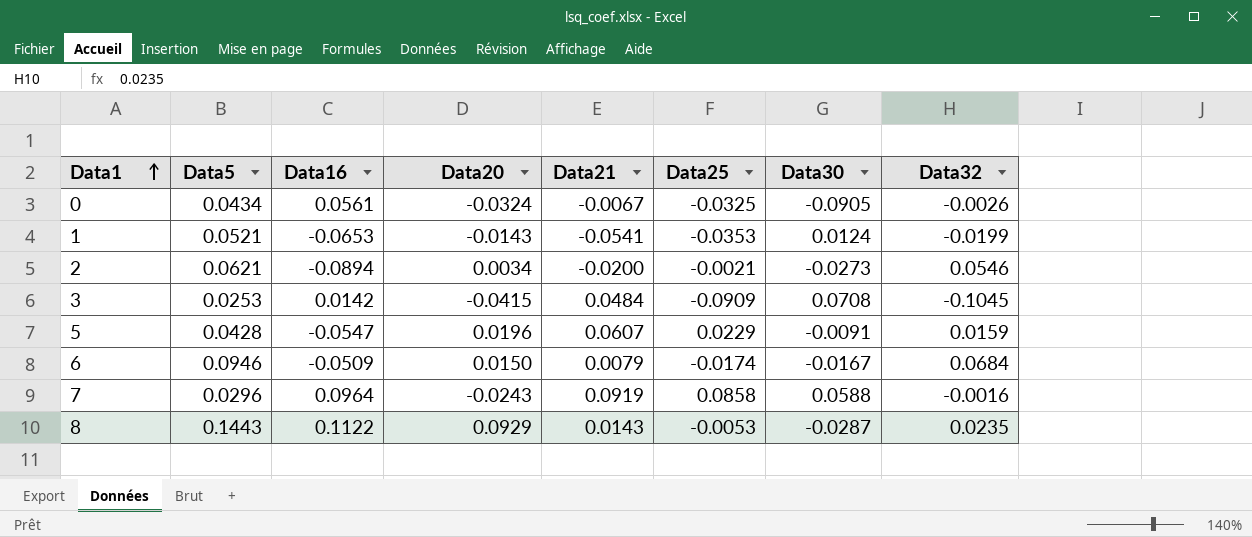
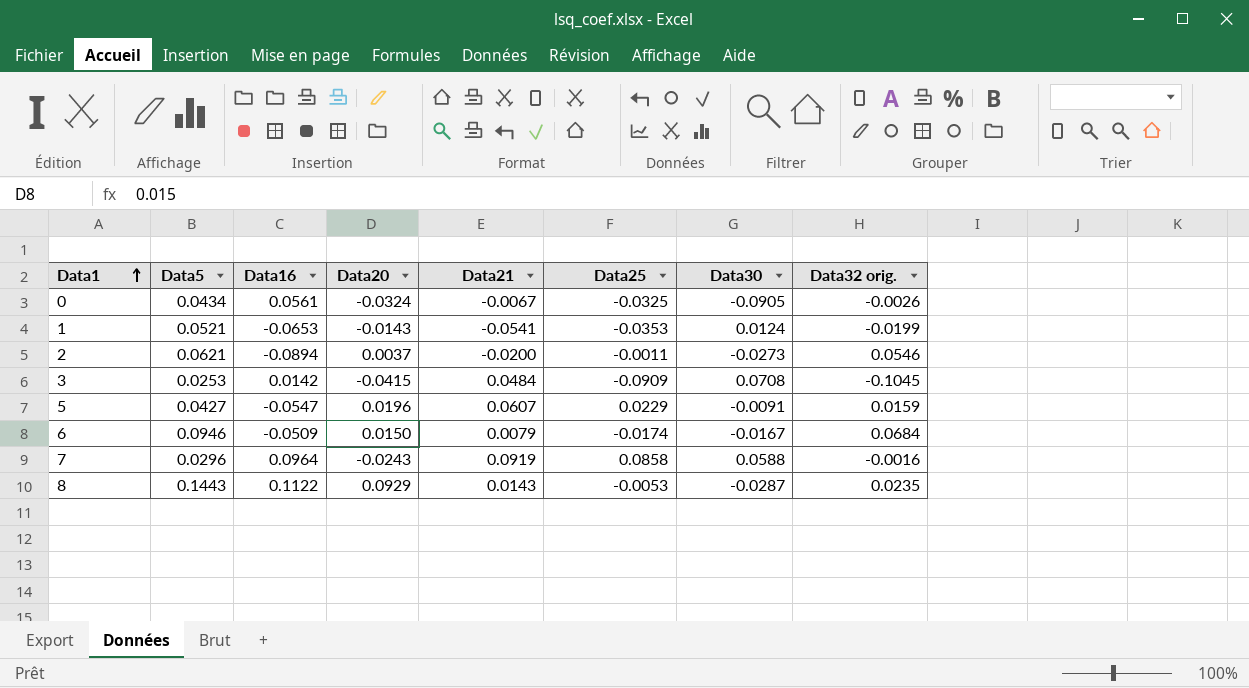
column name: Data32 -> Data32 orig.
2 | Data20: 0.0034 -> 0.0037
2 | Data25: -0.0021 -> -0.0011
5 | Data5: 0.0428 -> 0.0427

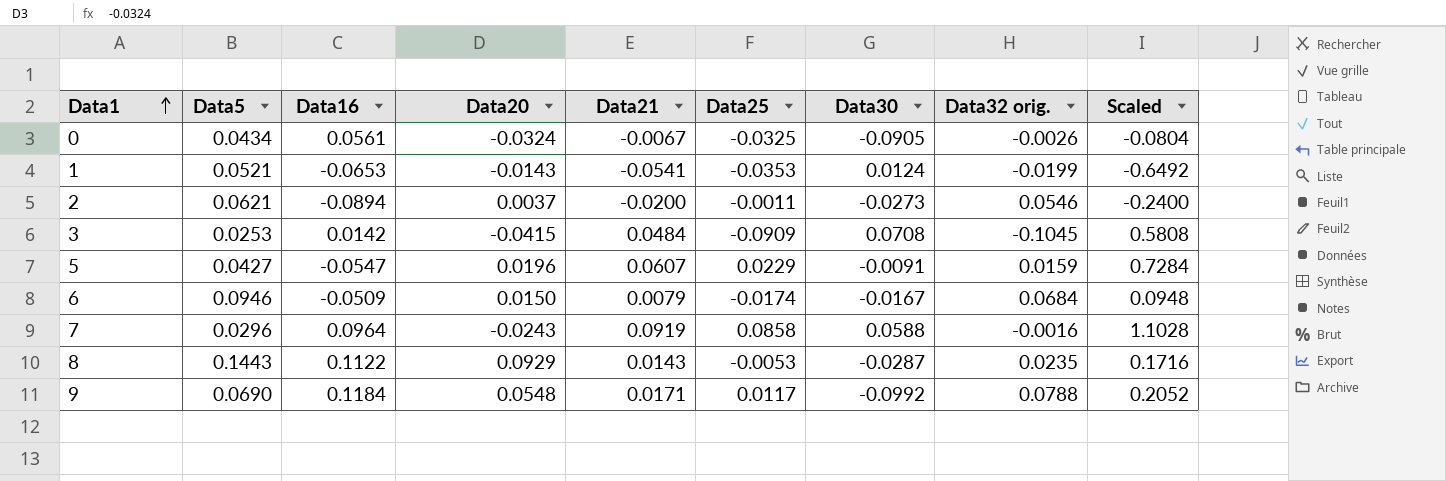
column Scaled | formula: none -> [Data21] * 12
row 9: none -> 0.0690 | 0.1184 | 0.0548 | 0.0171 | 0.0117 | -0.0992 | 0.0788 | 0.2052

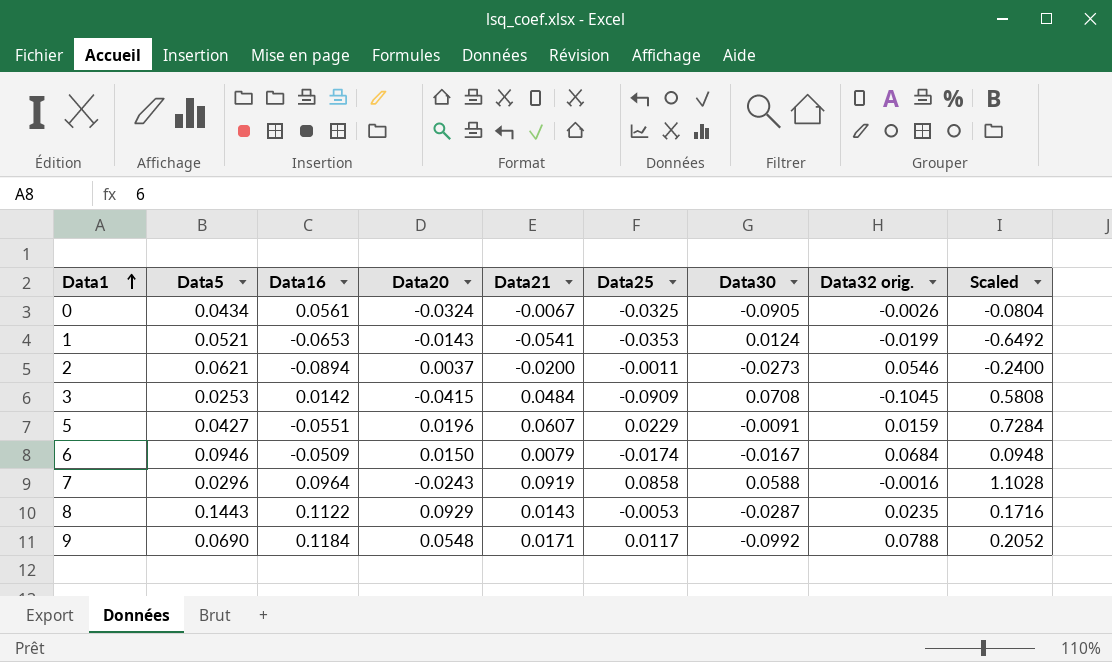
5 | Data16: -0.0547 -> -0.0551

